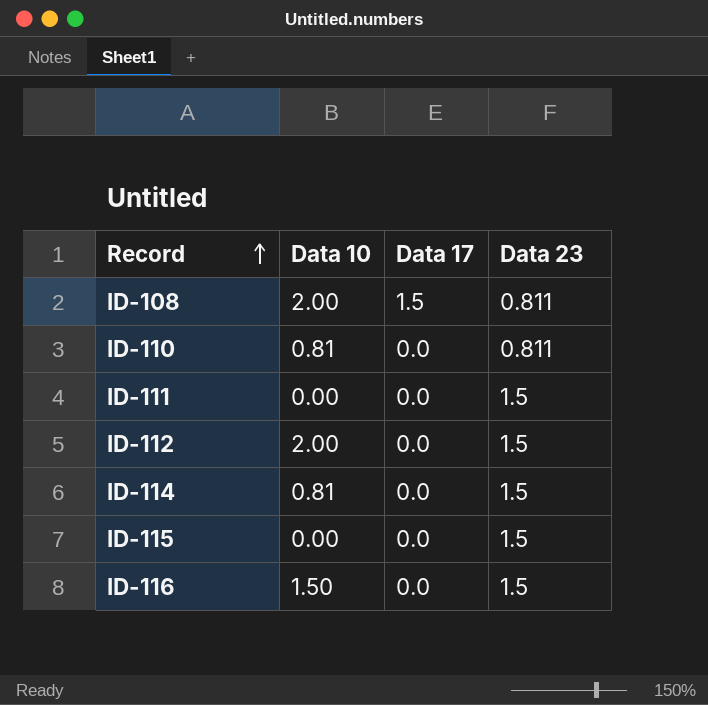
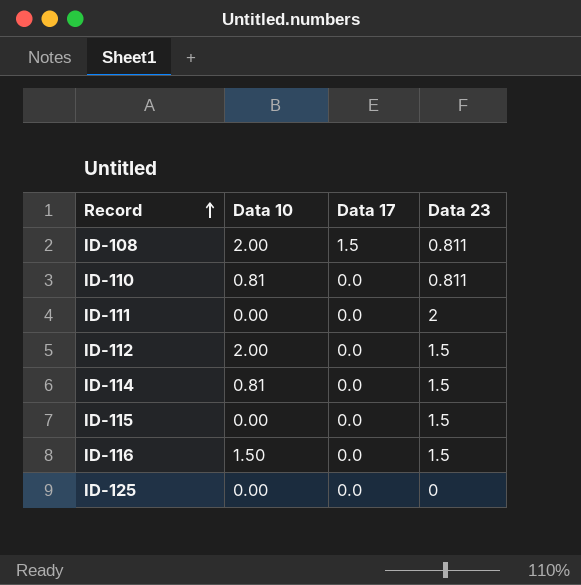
ID-111 | Data 23: 1.5 -> 2
row ID-125: none -> 0.00 | 0.0 | 0

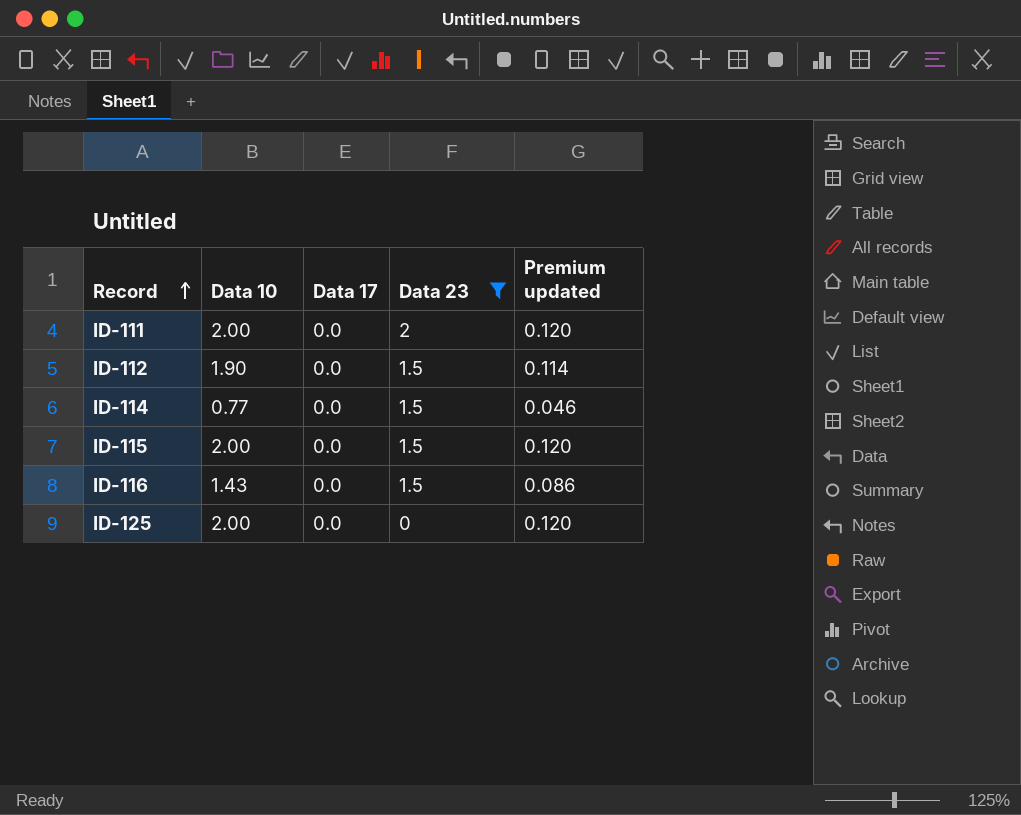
filter: none -> Data 23 != 0.811
column Premium updated | formula: none -> [Data 10] * 0.06
ID-111 | Data 10: 0.00 -> 2.00
ID-112 | Data 10: 2.00 -> 1.90
ID-114 | Data 10: 0.81 -> 0.77
ID-115 | Data 10: 0.00 -> 2.00
ID-116 | Data 10: 1.50 -> 1.43
ID-125 | Data 10: 0.00 -> 2.00

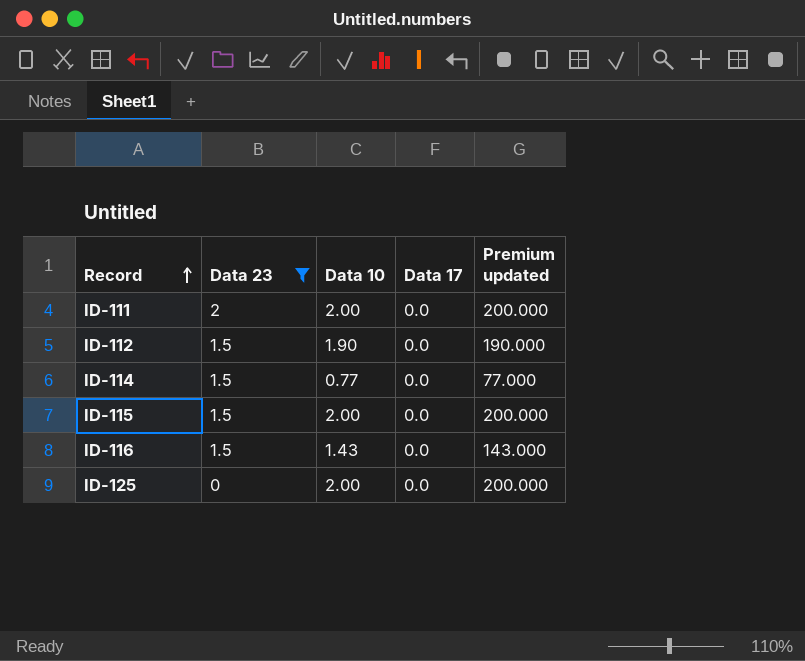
column Data 23 | position: 4 -> 2
column Premium updated | formula: [Data 10] * 0.06 -> [Data 10] * 100

